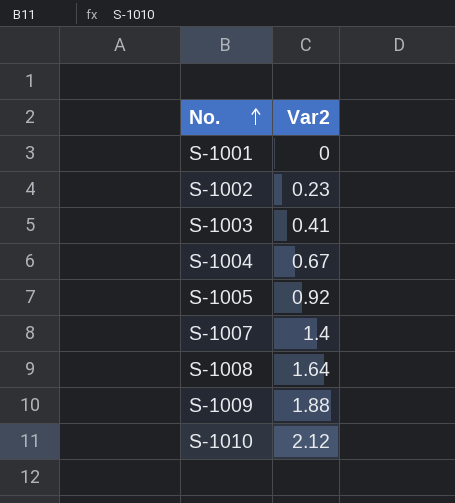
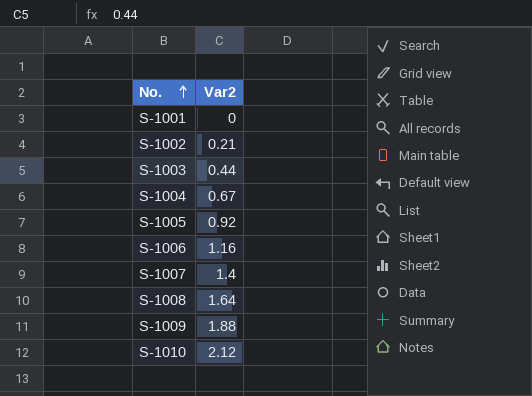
S-1002 | Var2: 0.23 -> 0.21
S-1003 | Var2: 0.41 -> 0.44
row S-1006: none -> 1.16

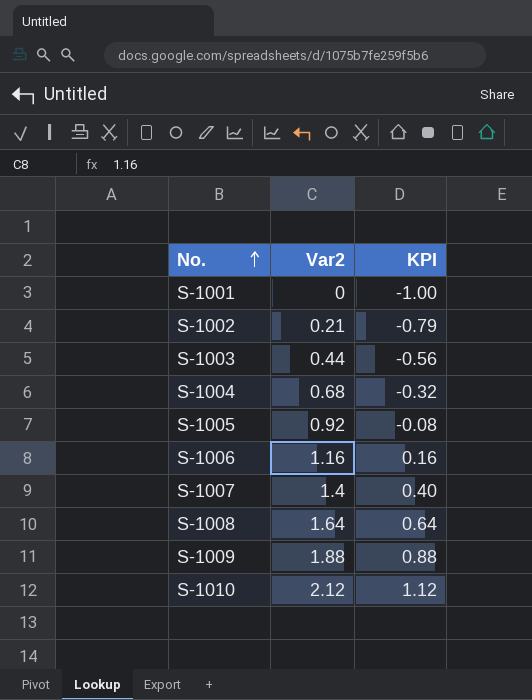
column KPI | formula: none -> [Var2] - 1
S-1004 | Var2: 0.67 -> 0.68

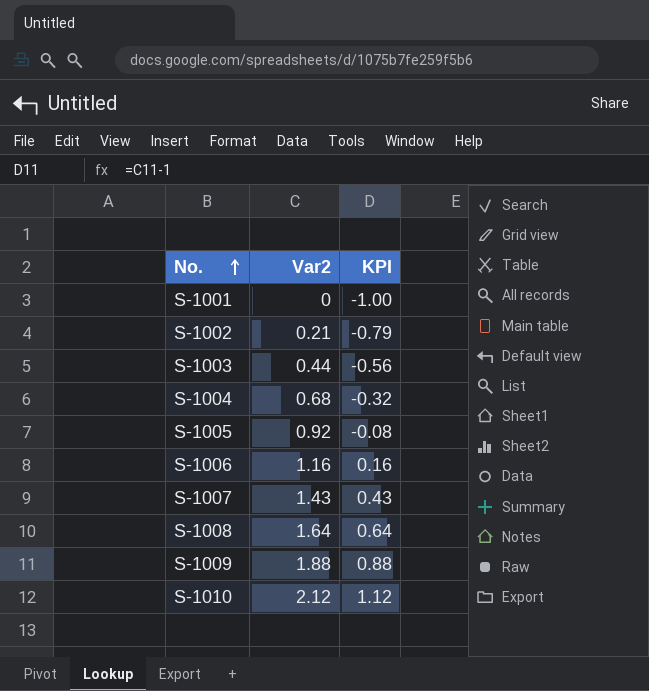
S-1007 | Var2: 1.4 -> 1.43
S-1007 | KPI: 0.40 -> 0.43

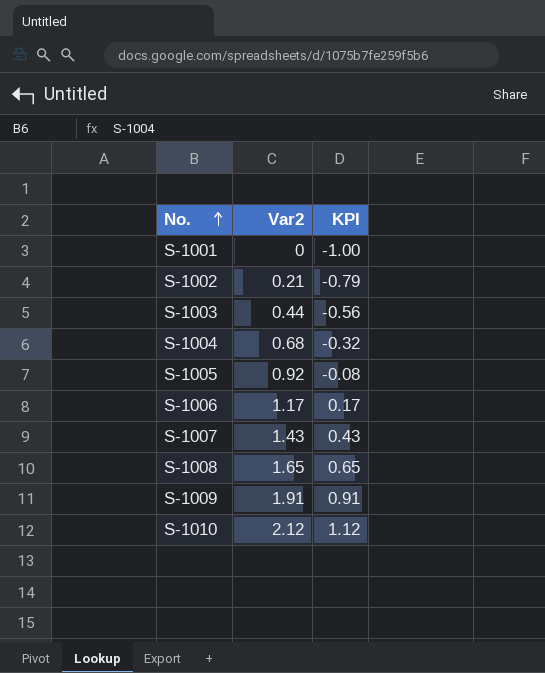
S-1006 | Var2: 1.16 -> 1.17
S-1006 | KPI: 0.16 -> 0.17
S-1008 | Var2: 1.64 -> 1.65
S-1008 | KPI: 0.64 -> 0.65
S-1009 | Var2: 1.88 -> 1.91
S-1009 | KPI: 0.88 -> 0.91

